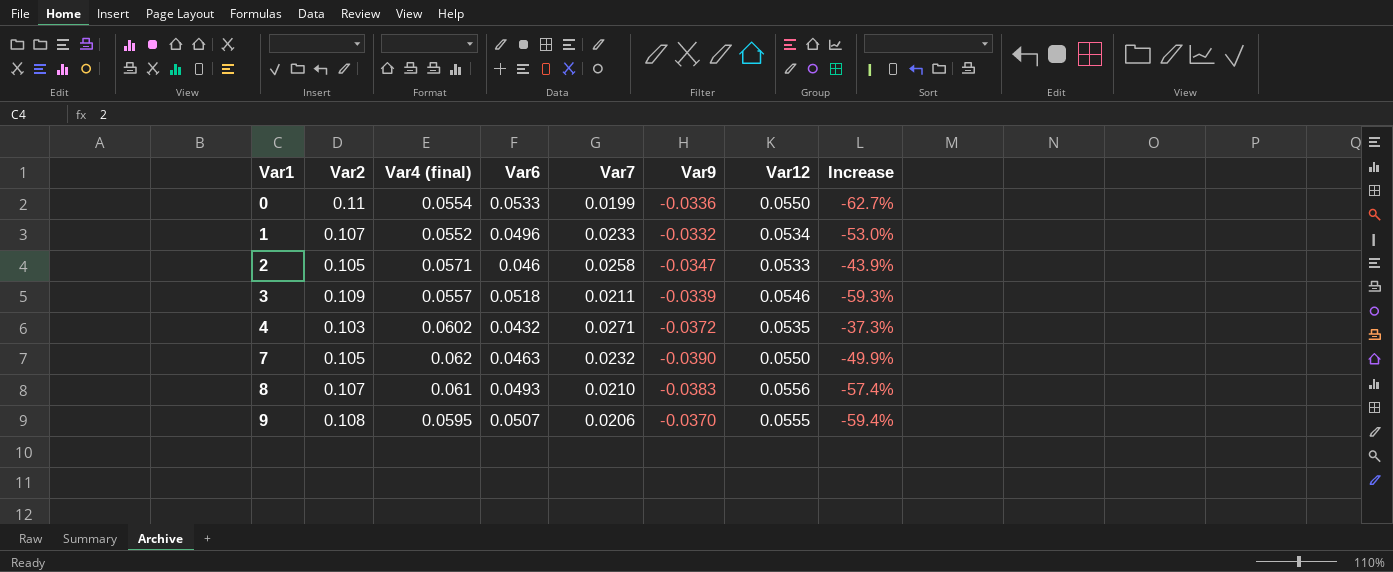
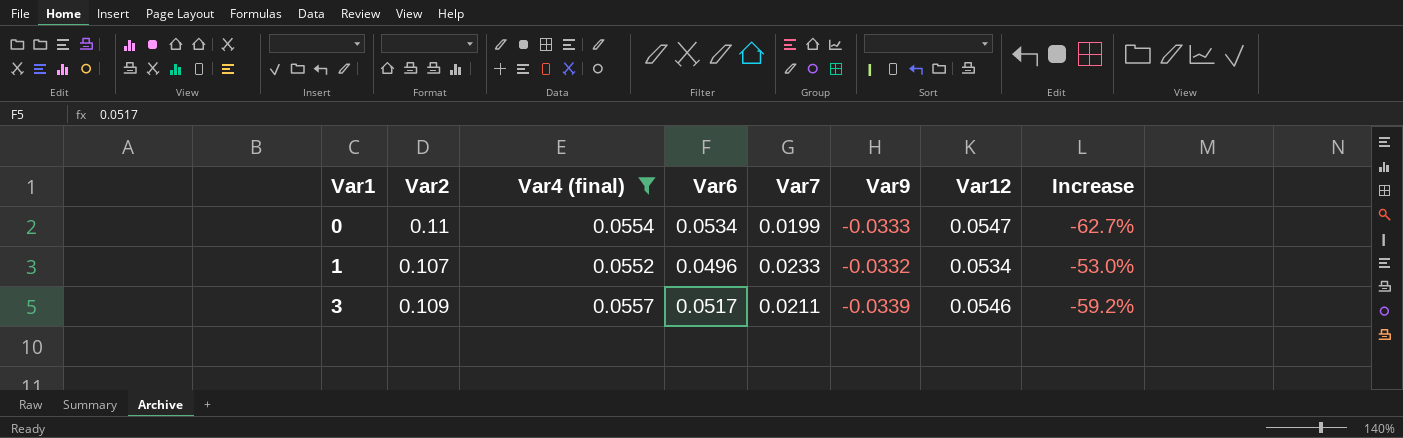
filter: none -> Var4 (final) <= 0.0557
0 | Var6: 0.0533 -> 0.0534
0 | Var9: -0.0336 -> -0.0333
0 | Var12: 0.0550 -> 0.0547
3 | Var6: 0.0518 -> 0.0517
3 | Increase: -59.3% -> -59.2%

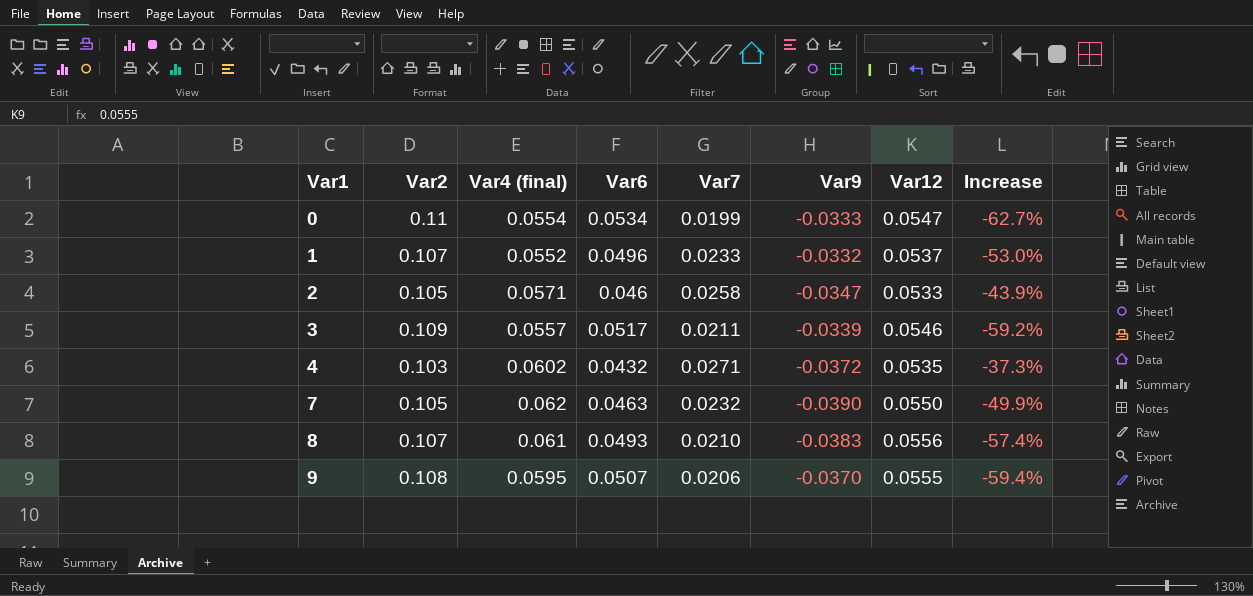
filter: Var4 (final) <= 0.0557 -> none
1 | Var12: 0.0534 -> 0.0537

